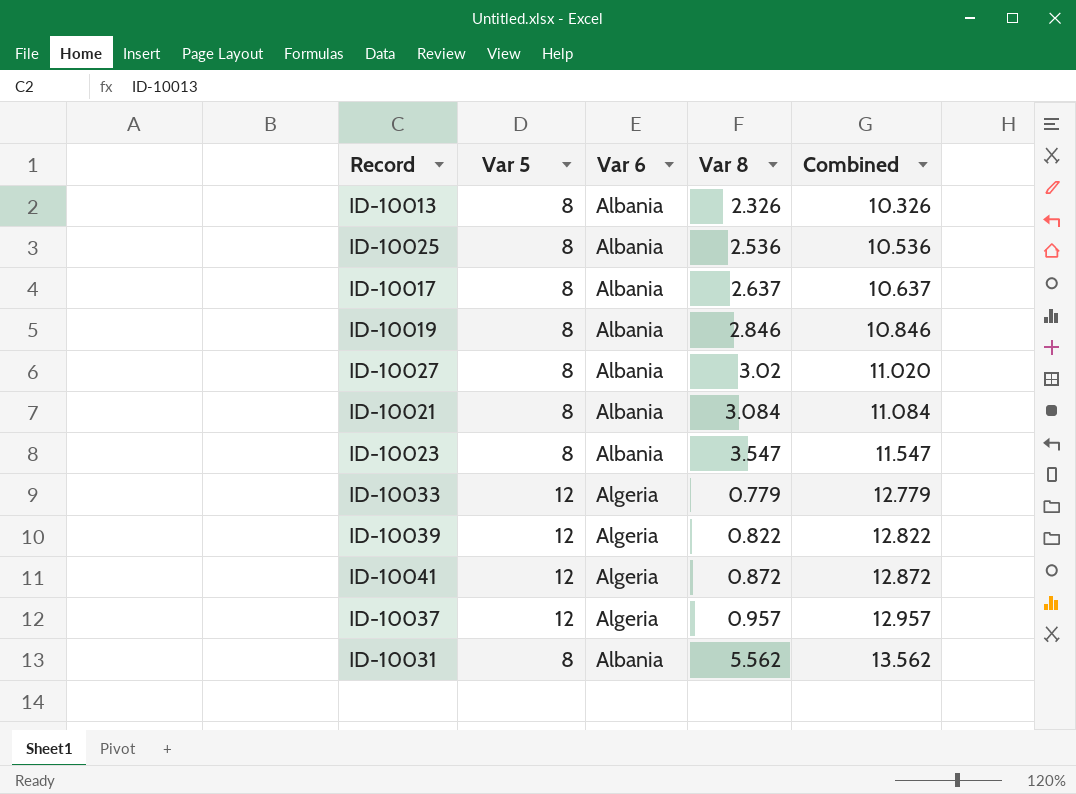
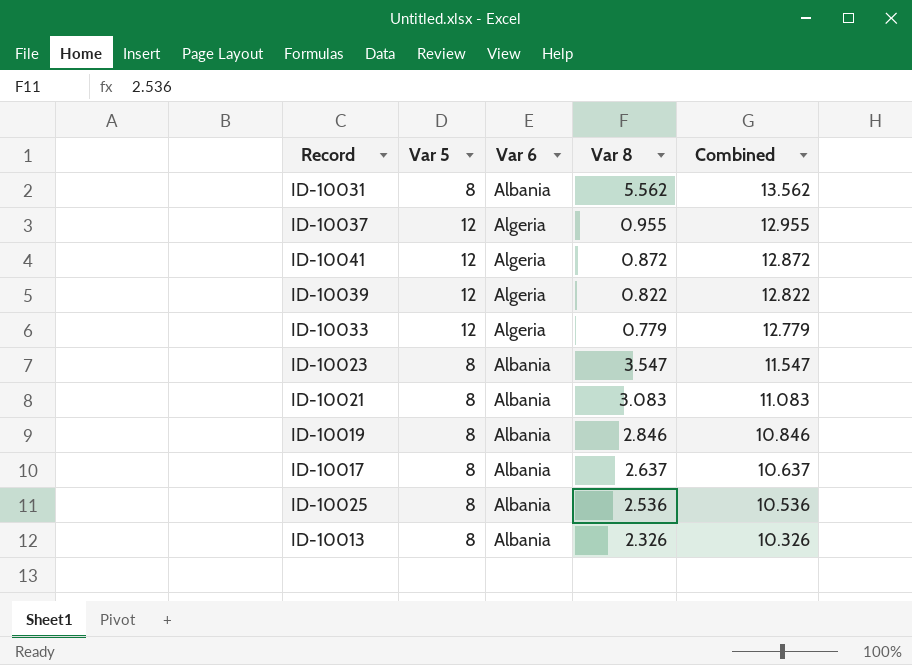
row order: Combined ascending -> Combined descending
row ID-10027: 8 | Albania | 3.02 | 11.020 -> none
ID-10037 | Var 8: 0.957 -> 0.955
ID-10037 | Combined: 12.957 -> 12.955
ID-10021 | Var 8: 3.084 -> 3.083
ID-10021 | Combined: 11.084 -> 11.083

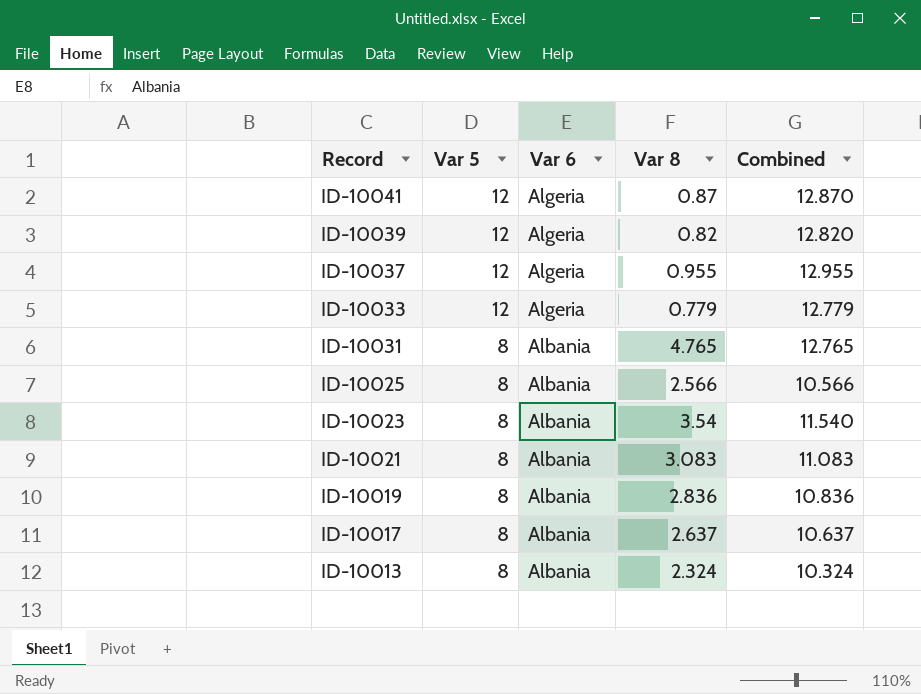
row order: Combined descending -> Record descending
ID-10041 | Var 8: 0.872 -> 0.87
ID-10041 | Combined: 12.872 -> 12.870
ID-10039 | Var 8: 0.822 -> 0.82
ID-10039 | Combined: 12.822 -> 12.820
ID-10031 | Var 8: 5.562 -> 4.765
ID-10031 | Combined: 13.562 -> 12.765
ID-10025 | Var 8: 2.536 -> 2.566
ID-10025 | Combined: 10.536 -> 10.566
ID-10023 | Var 8: 3.547 -> 3.54
ID-10023 | Combined: 11.547 -> 11.540
ID-10019 | Var 8: 2.846 -> 2.836
ID-10019 | Combined: 10.846 -> 10.836
ID-10013 | Var 8: 2.326 -> 2.324
ID-10013 | Combined: 10.326 -> 10.324

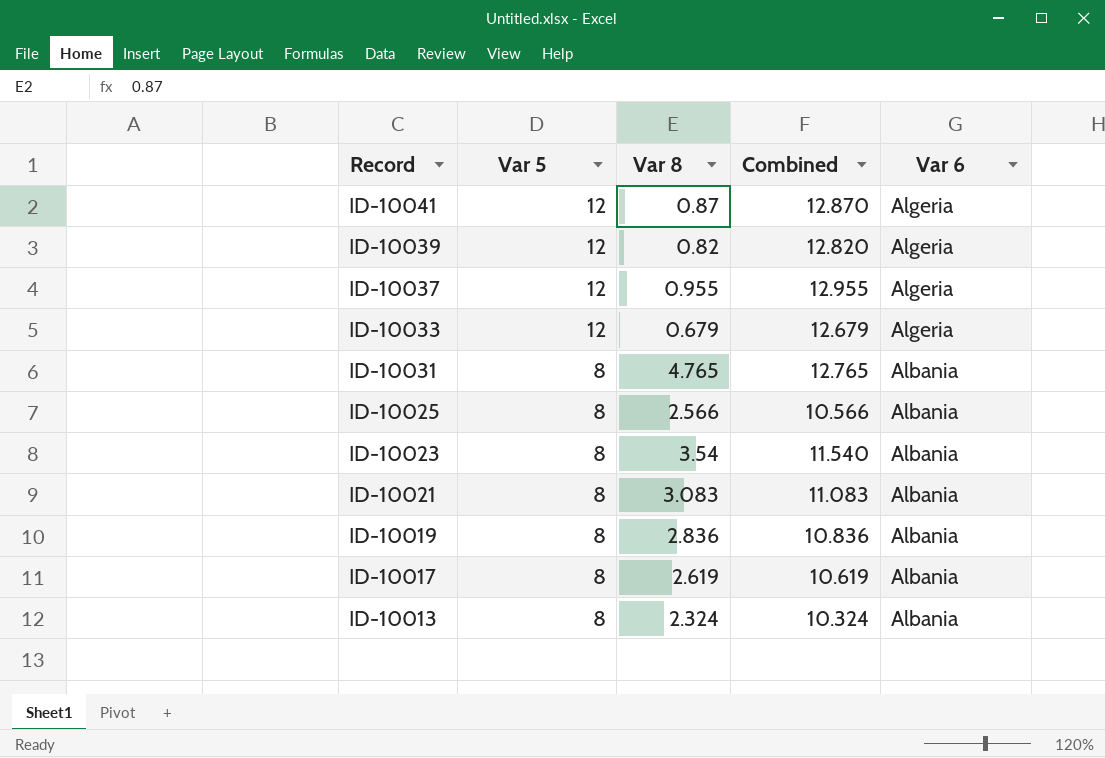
column Var 6 | position: 3 -> 5
ID-10033 | Var 8: 0.779 -> 0.679
ID-10033 | Combined: 12.779 -> 12.679
ID-10017 | Var 8: 2.637 -> 2.619
ID-10017 | Combined: 10.637 -> 10.619

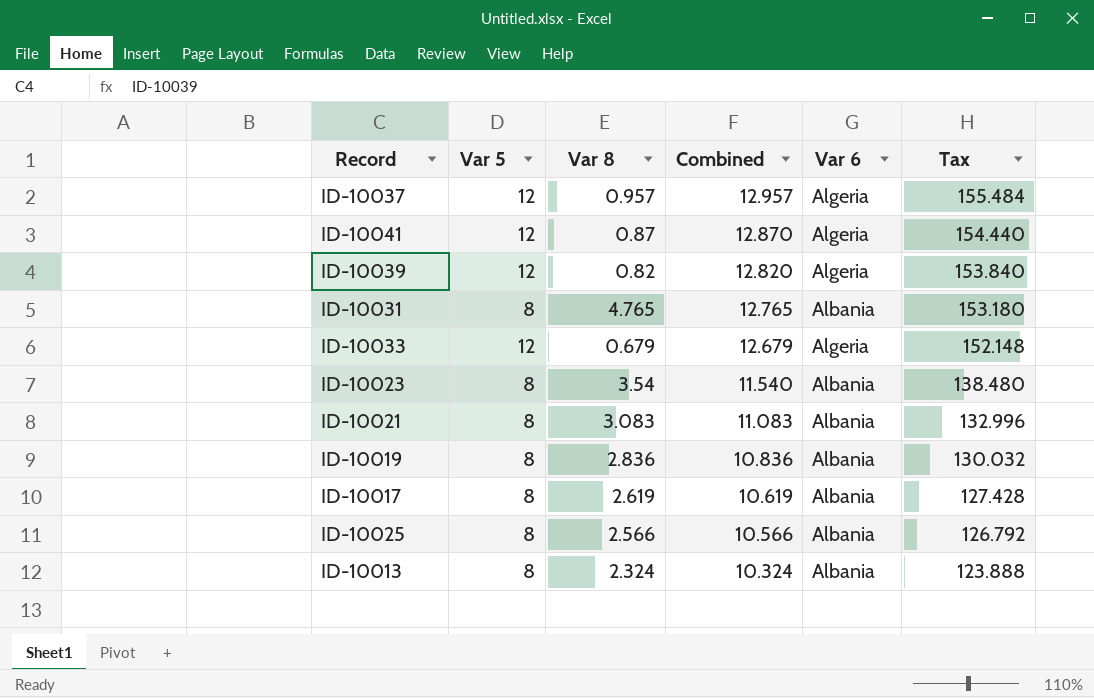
row order: Record descending -> Combined descending
column Tax | formula: none -> [Combined] * 12
ID-10037 | Var 8: 0.955 -> 0.957
ID-10037 | Combined: 12.955 -> 12.957

